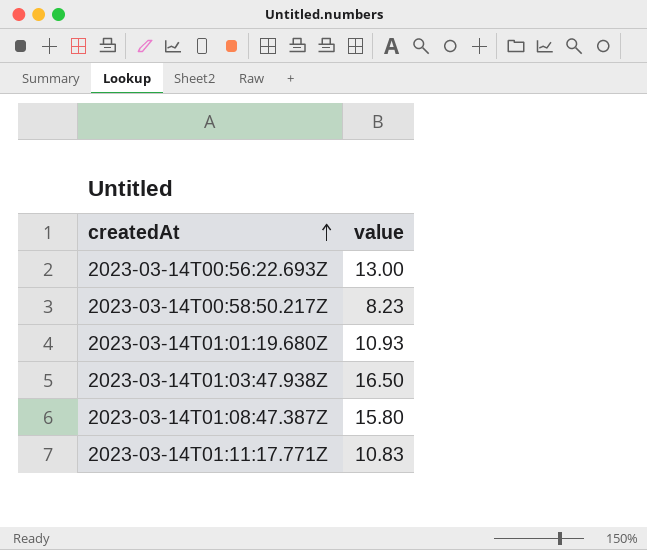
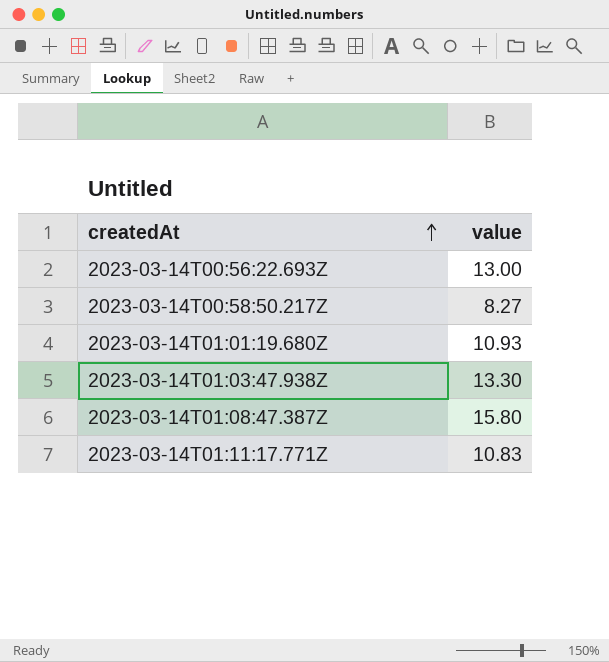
2023-03-14T00:58:50.217Z | value: 8.23 -> 8.27
2023-03-14T01:03:47.938Z | value: 16.50 -> 13.30

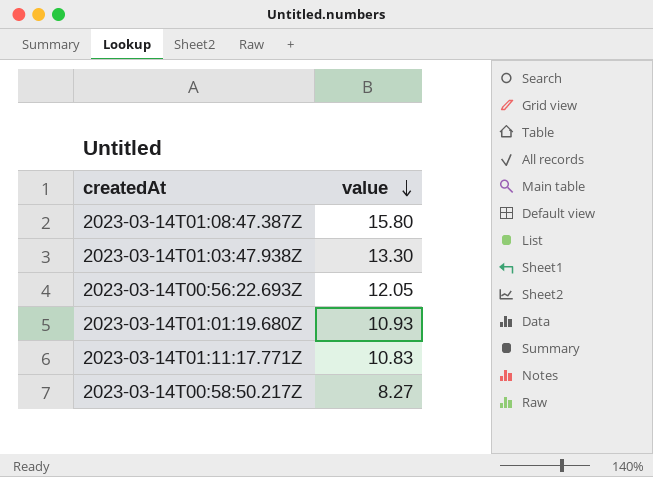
row order: createdAt ascending -> value descending
2023-03-14T00:56:22.693Z | value: 13.00 -> 12.05

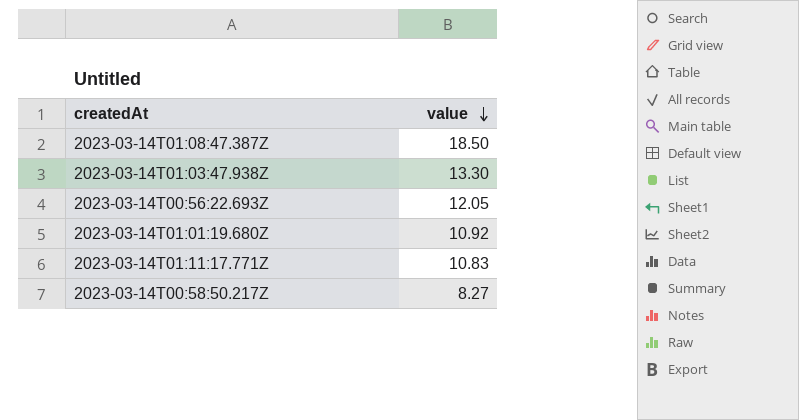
2023-03-14T01:08:47.387Z | value: 15.80 -> 18.50
2023-03-14T01:01:19.680Z | value: 10.93 -> 10.92

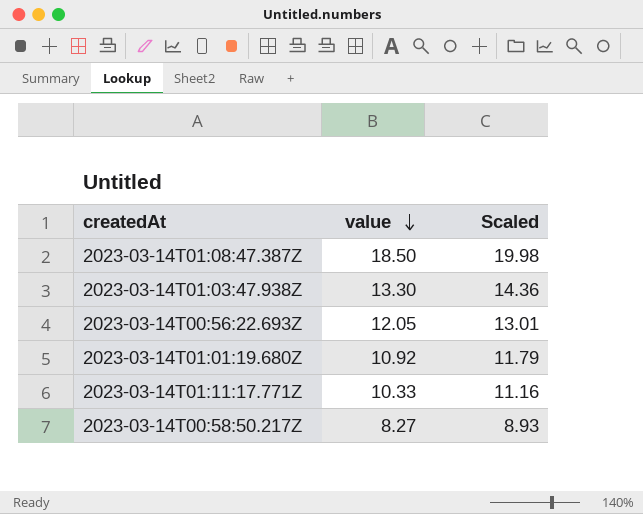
column Scaled | formula: none -> [value] * 1.08
2023-03-14T01:11:17.771Z | value: 10.83 -> 10.33

